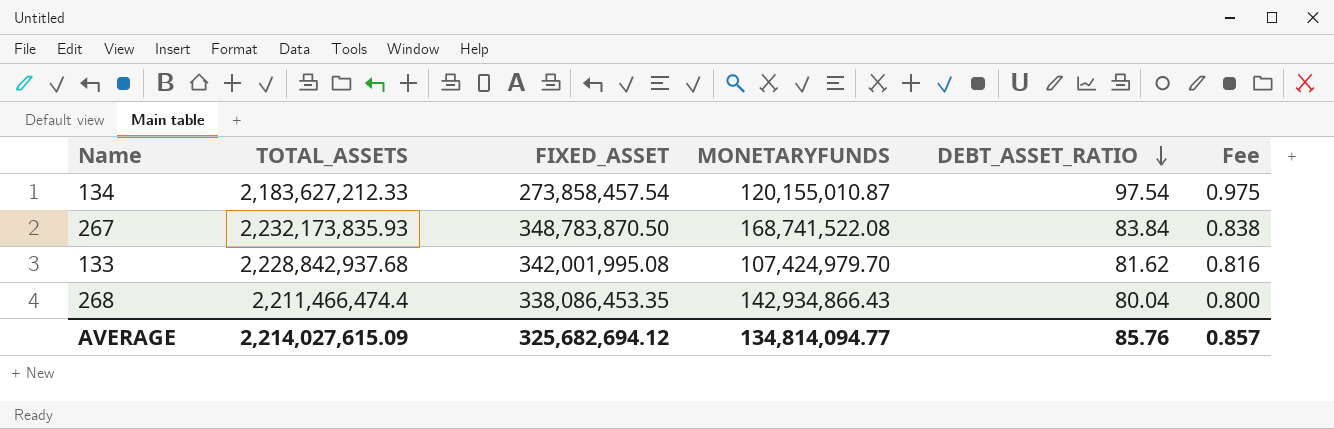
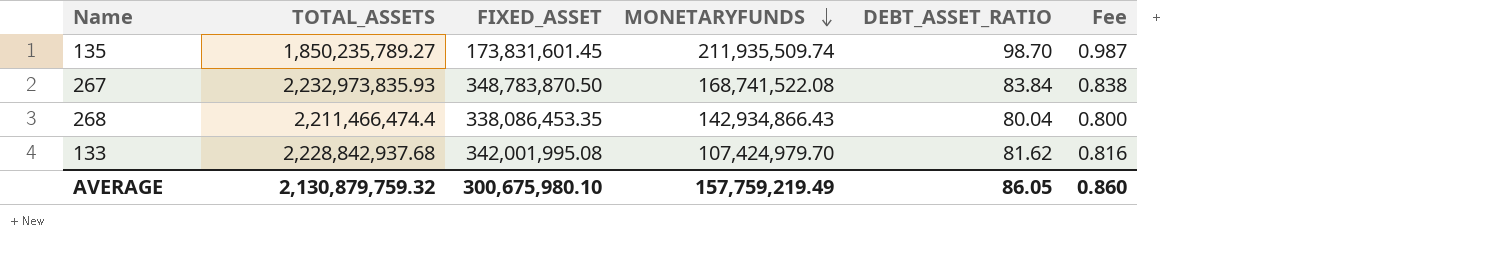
row order: DEBT_ASSET_RATIO descending -> MONETARYFUNDS descending
row 134: 2,183,627,212.33 | 273,858,457.54 | 120,155,010.87 | 97.54 | 0.975 -> none
row 135: none -> 1,850,235,789.27 | 173,831,601.45 | 211,935,509.74 | 98.70 | 0.987
267 | TOTAL_ASSETS: 2,232,173,835.93 -> 2,232,973,835.93
AVERAGE | TOTAL_ASSETS: 2,214,027,615.09 -> 2,130,879,759.32
AVERAGE | FIXED_ASSET: 325,682,694.12 -> 300,675,980.10
AVERAGE | MONETARYFUNDS: 134,814,094.77 -> 157,759,219.49
AVERAGE | DEBT_ASSET_RATIO: 85.76 -> 86.05
AVERAGE | Fee: 0.857 -> 0.860

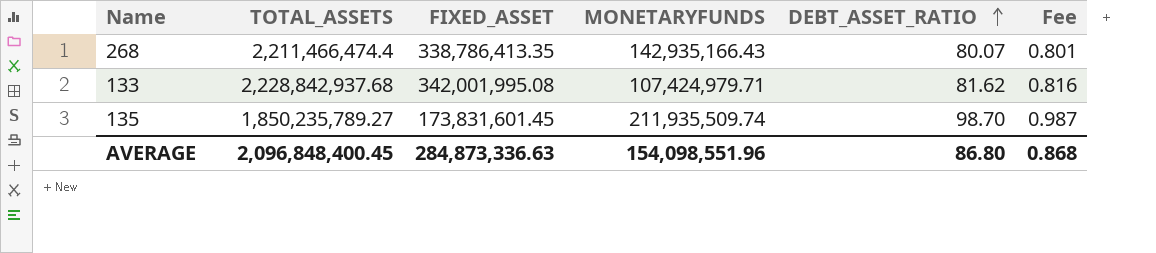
row order: MONETARYFUNDS descending -> DEBT_ASSET_RATIO ascending
row 267: 2,232,973,835.93 | 348,783,870.50 | 168,741,522.08 | 83.84 | 0.838 -> none
268 | FIXED_ASSET: 338,086,453.35 -> 338,786,413.35
268 | MONETARYFUNDS: 142,934,866.43 -> 142,935,166.43
268 | DEBT_ASSET_RATIO: 80.04 -> 80.07
268 | Fee: 0.800 -> 0.801
133 | MONETARYFUNDS: 107,424,979.70 -> 107,424,979.71
AVERAGE | TOTAL_ASSETS: 2,130,879,759.32 -> 2,096,848,400.45
AVERAGE | FIXED_ASSET: 300,675,980.10 -> 284,873,336.63
AVERAGE | MONETARYFUNDS: 157,759,219.49 -> 154,098,551.96
AVERAGE | DEBT_ASSET_RATIO: 86.05 -> 86.80
AVERAGE | Fee: 0.860 -> 0.868

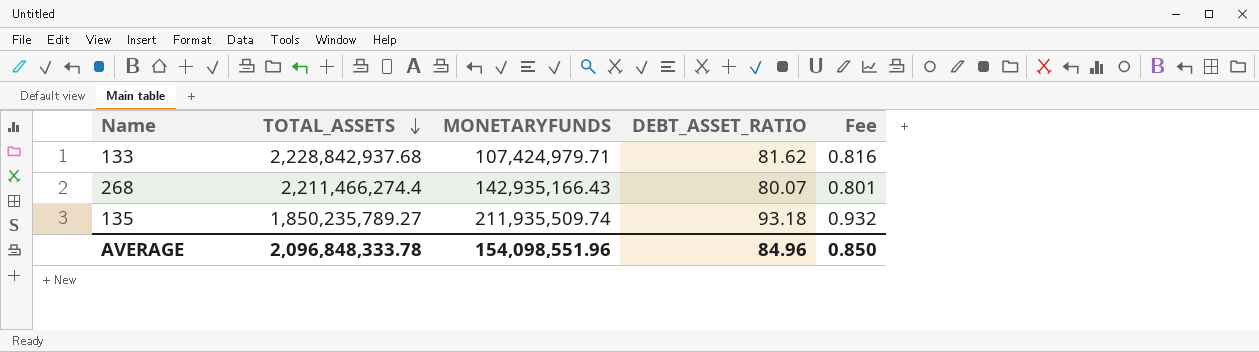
row order: DEBT_ASSET_RATIO ascending -> TOTAL_ASSETS descending
column FIXED_ASSET | position: 3 -> none
268 | TOTAL_ASSETS: 2,211,466,474.4 -> 2,211,466,274.4
135 | DEBT_ASSET_RATIO: 98.70 -> 93.18
135 | Fee: 0.987 -> 0.932
AVERAGE | TOTAL_ASSETS: 2,096,848,400.45 -> 2,096,848,333.78
AVERAGE | DEBT_ASSET_RATIO: 86.80 -> 84.96
AVERAGE | Fee: 0.868 -> 0.850

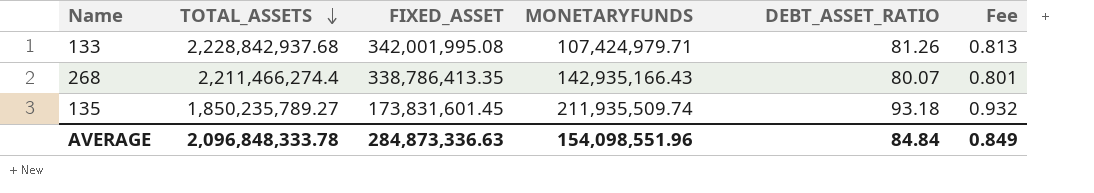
column FIXED_ASSET | position: none -> 3
133 | DEBT_ASSET_RATIO: 81.62 -> 81.26
133 | Fee: 0.816 -> 0.813
AVERAGE | DEBT_ASSET_RATIO: 84.96 -> 84.84
AVERAGE | Fee: 0.850 -> 0.849

